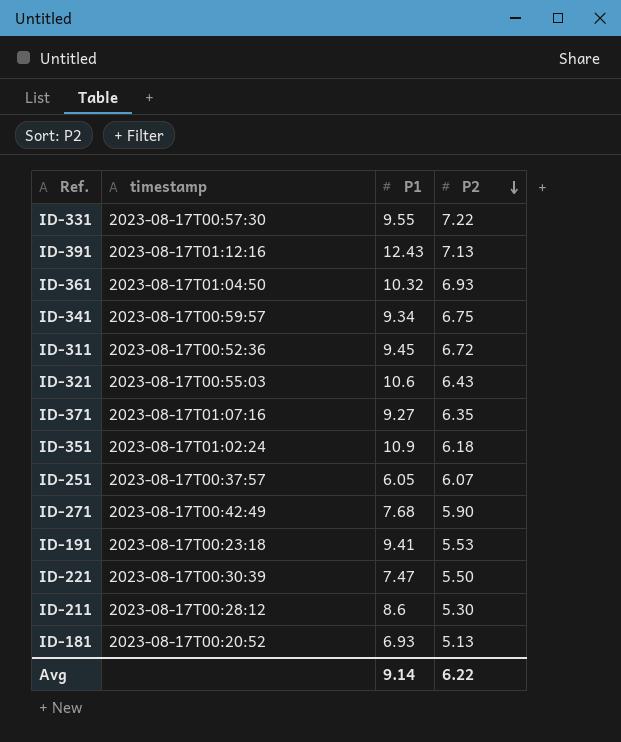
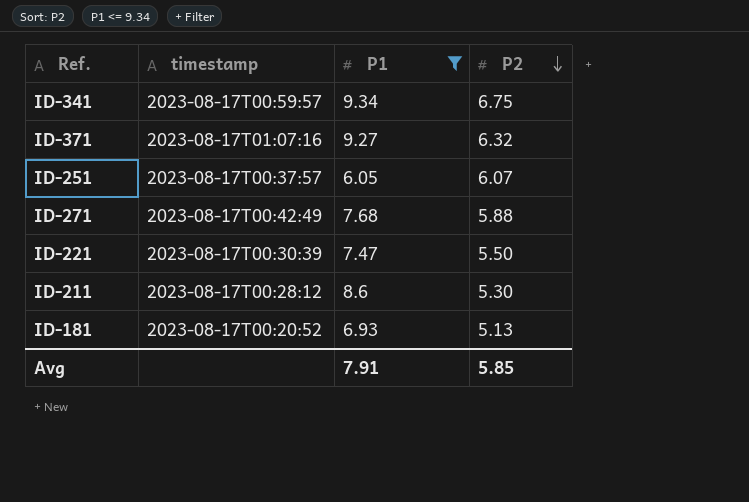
filter: none -> P1 <= 9.34
ID-371 | P2: 6.35 -> 6.32
ID-271 | P2: 5.90 -> 5.88
Avg | P1: 9.14 -> 7.91
Avg | P2: 6.22 -> 5.85

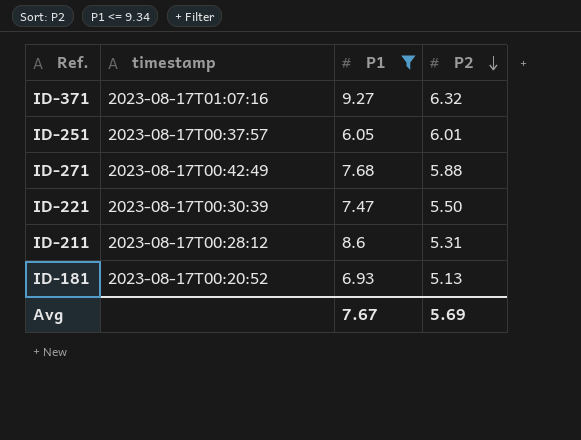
row ID-341: 2023-08-17T00:59:57 | 9.34 | 6.75 -> none
ID-251 | P2: 6.07 -> 6.01
ID-211 | P2: 5.30 -> 5.31
Avg | P1: 7.91 -> 7.67
Avg | P2: 5.85 -> 5.69

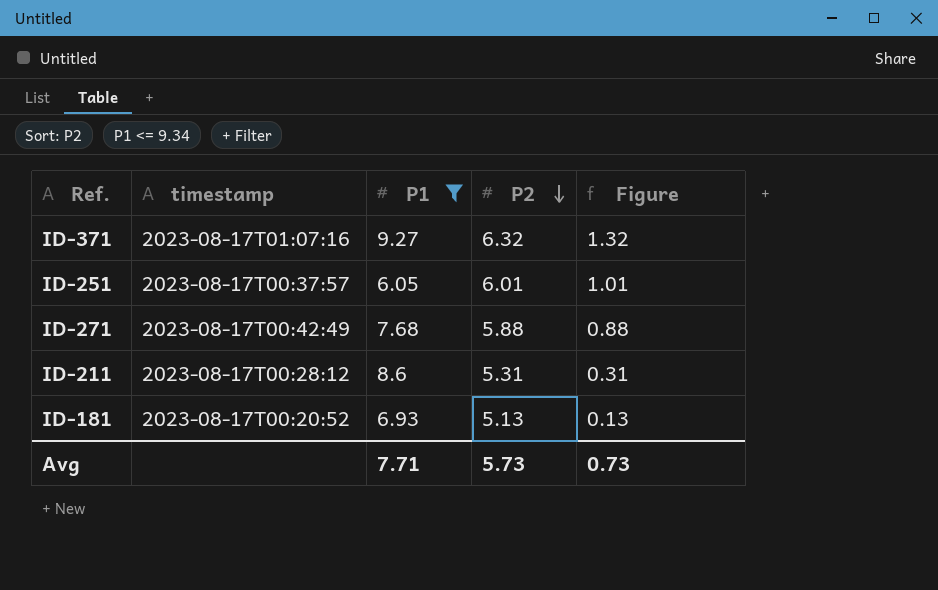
column Figure | formula: none -> [P2] - 5
row ID-221: 2023-08-17T00:30:39 | 7.47 | 5.50 -> none
Avg | P1: 7.67 -> 7.71
Avg | P2: 5.69 -> 5.73

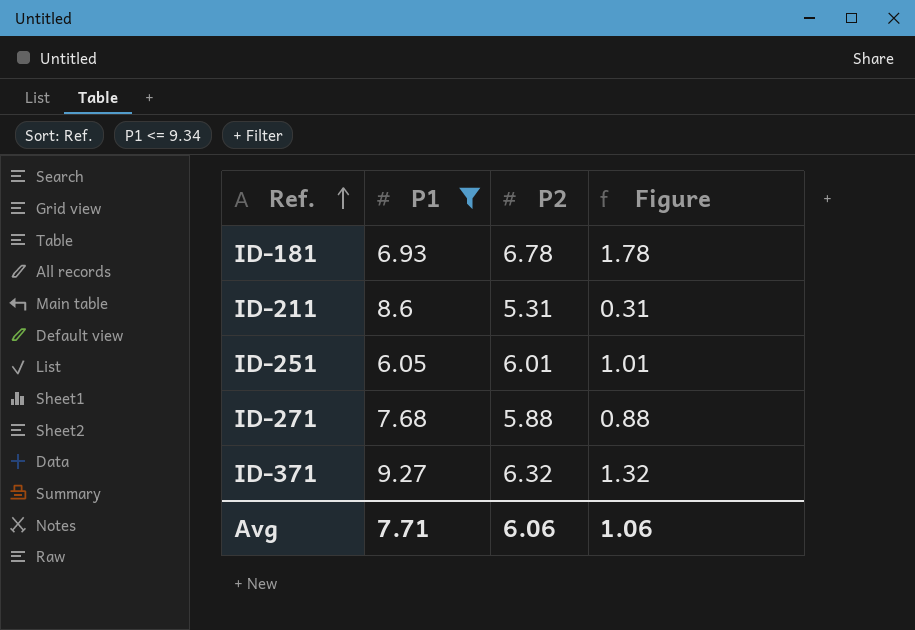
row order: P2 descending -> Ref. ascending
column timestamp | position: 2 -> none
ID-181 | P2: 5.13 -> 6.78
ID-181 | Figure: 0.13 -> 1.78
Avg | P2: 5.73 -> 6.06
Avg | Figure: 0.73 -> 1.06

